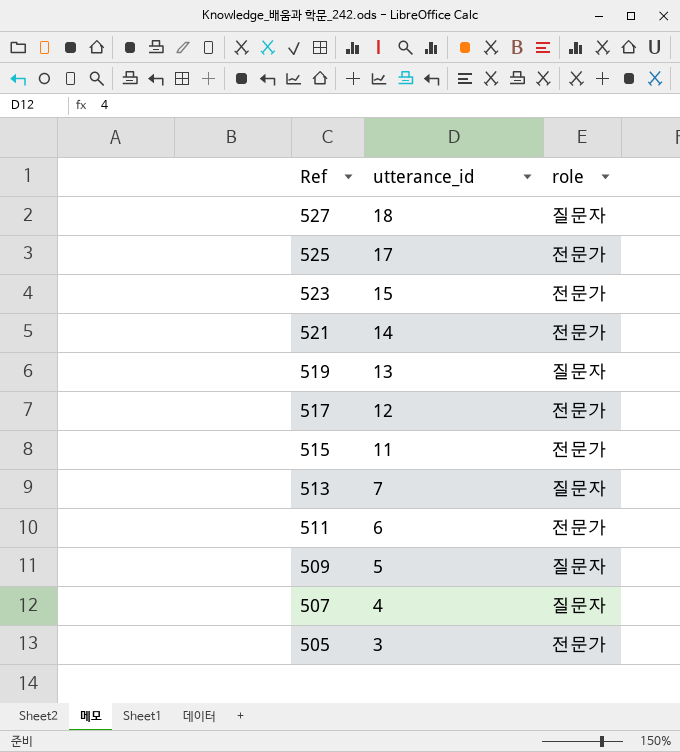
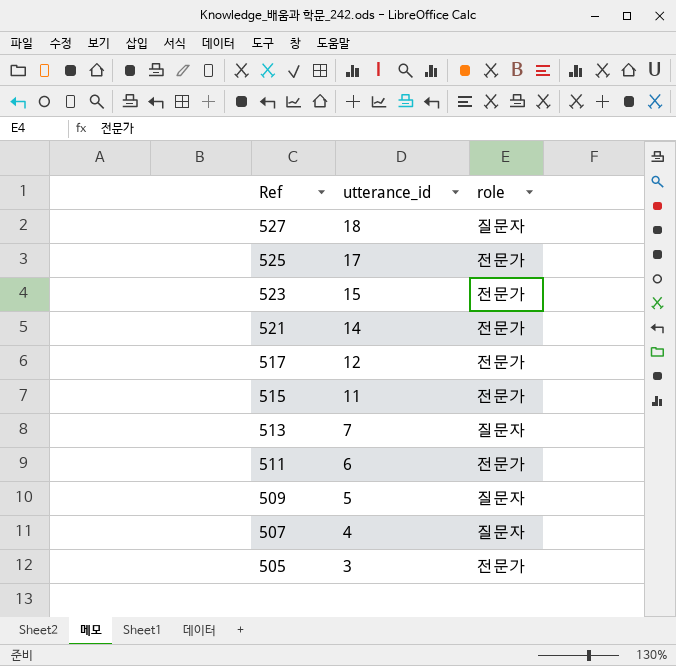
row 519: 13 | 질문자 -> none

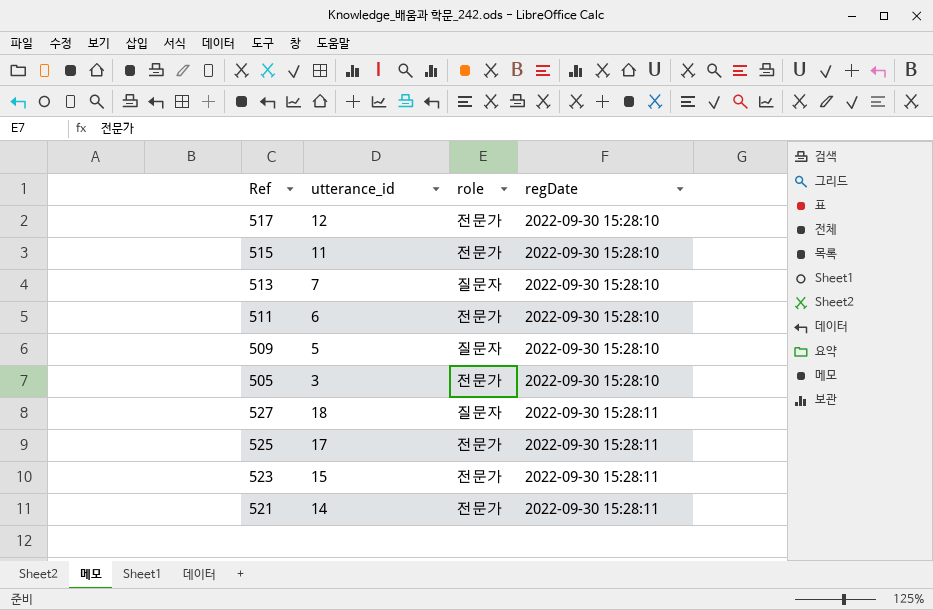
row order: Ref descending -> regDate ascending
column regDate | position: none -> 4
row 507: 4 | 질문자 -> none

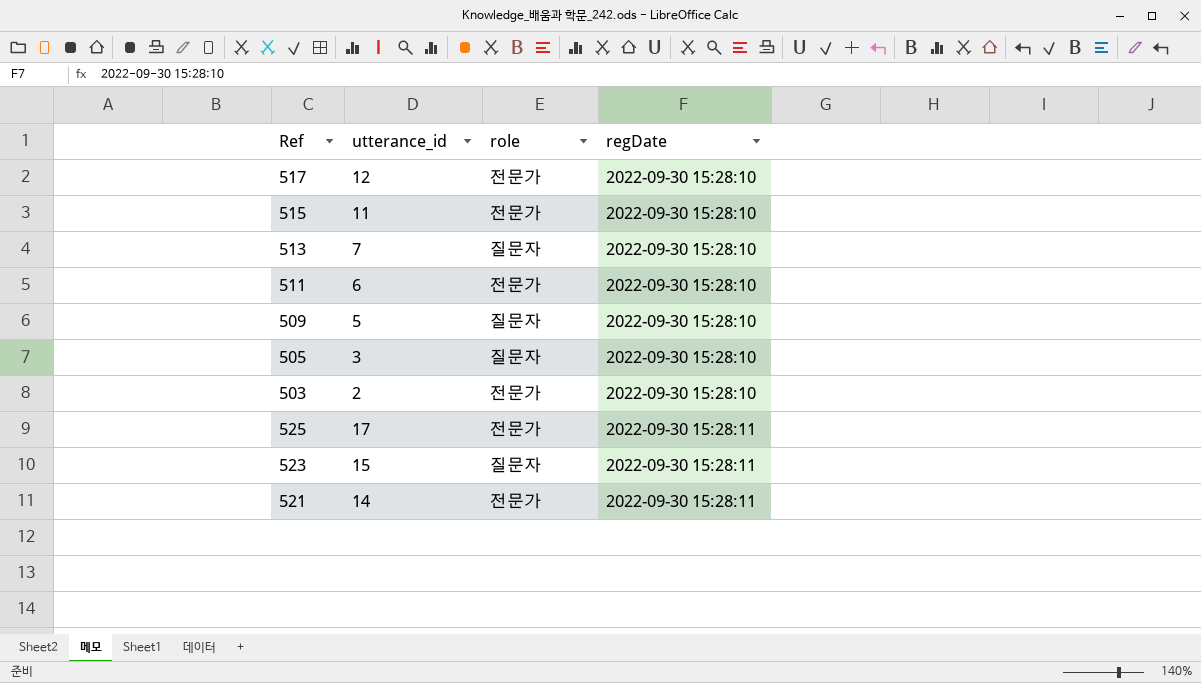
row 527: 18 | 질문자 | 2022-09-30 15:28:11 -> none
505 | role: 전문가 -> 질문자
row 503: none -> 2 | 전문가 | 2022-09-30 15:28:10
523 | role: 전문가 -> 질문자

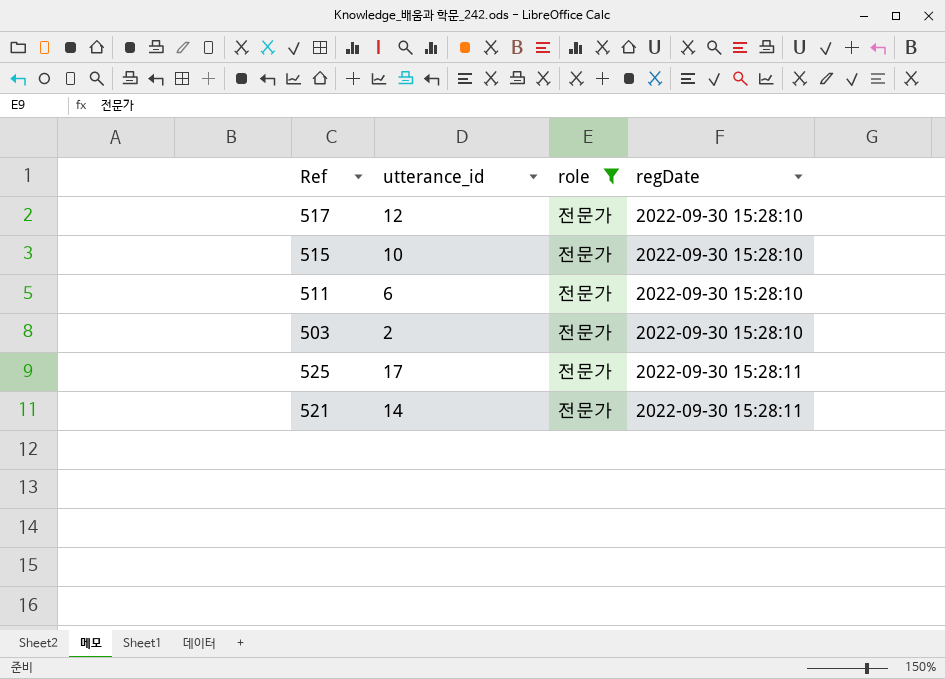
filter: none -> role = 전문가
515 | utterance_id: 11 -> 10

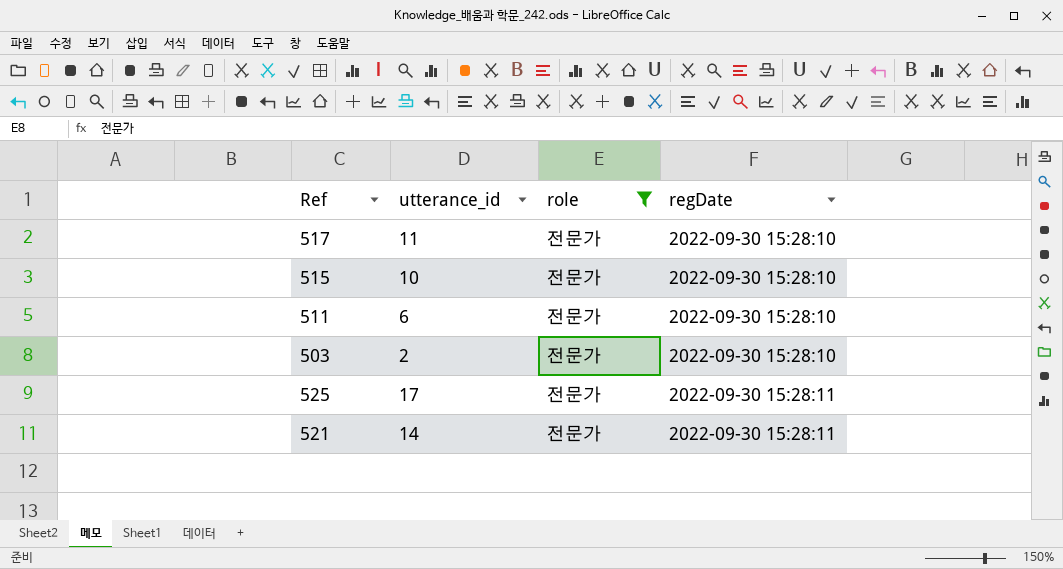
517 | utterance_id: 12 -> 11

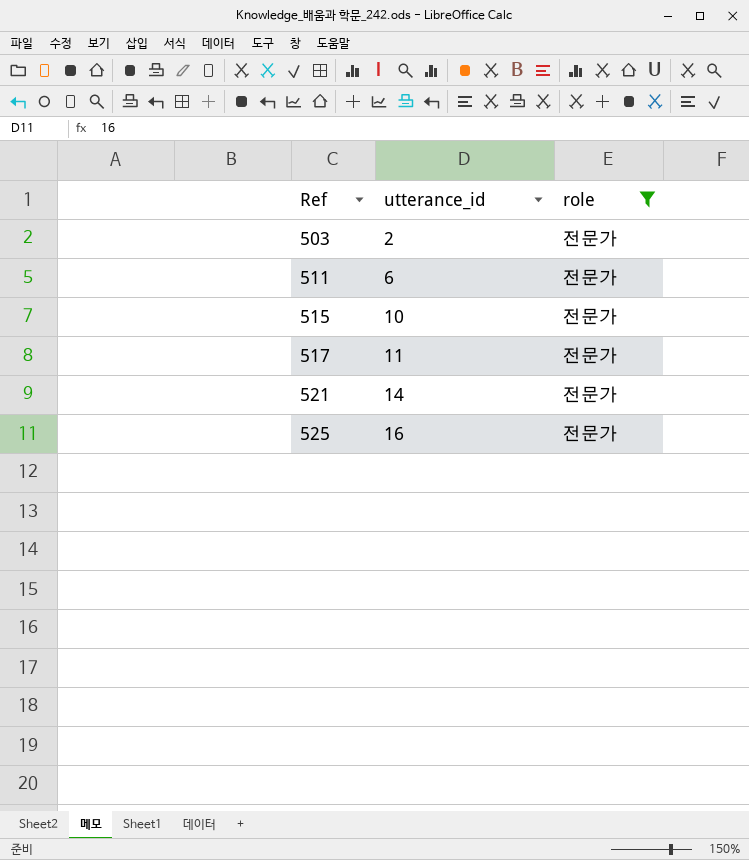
row order: regDate ascending -> Ref ascending
column regDate | position: 4 -> none
525 | utterance_id: 17 -> 16

